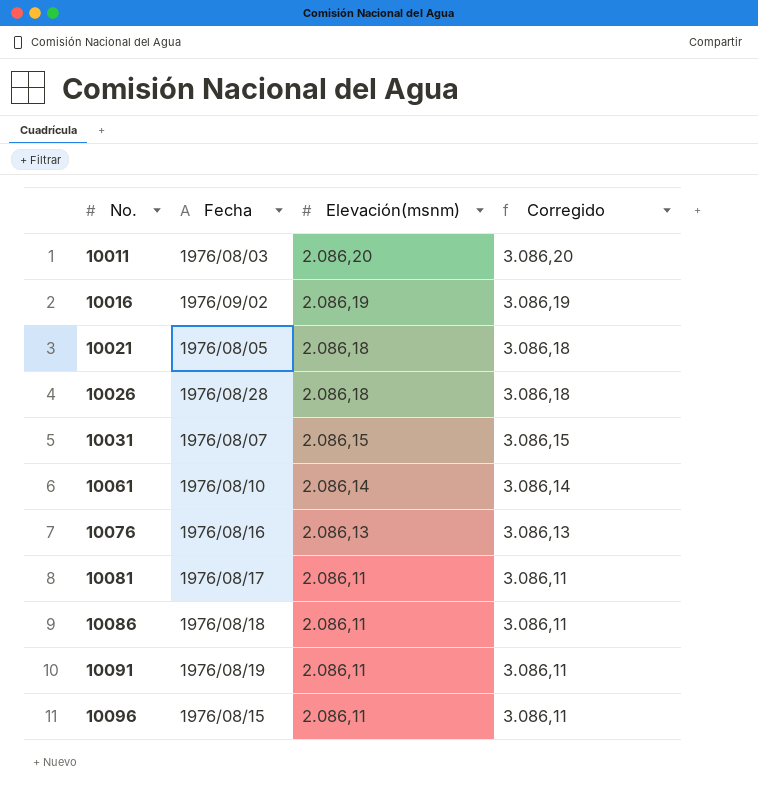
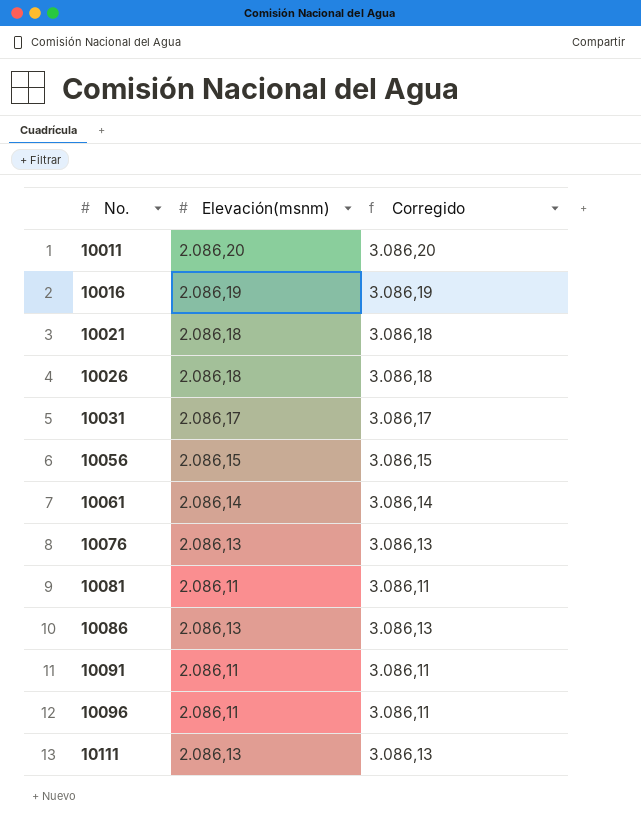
column Fecha | position: 2 -> none
10031 | Elevación(msnm): 2.086,15 -> 2.086,17
10031 | Corregido: 3.086,15 -> 3.086,17
row 10056: none -> 2.086,15 | 3.086,15
10086 | Elevación(msnm): 2.086,11 -> 2.086,13
10086 | Corregido: 3.086,11 -> 3.086,13
row 10111: none -> 2.086,13 | 3.086,13

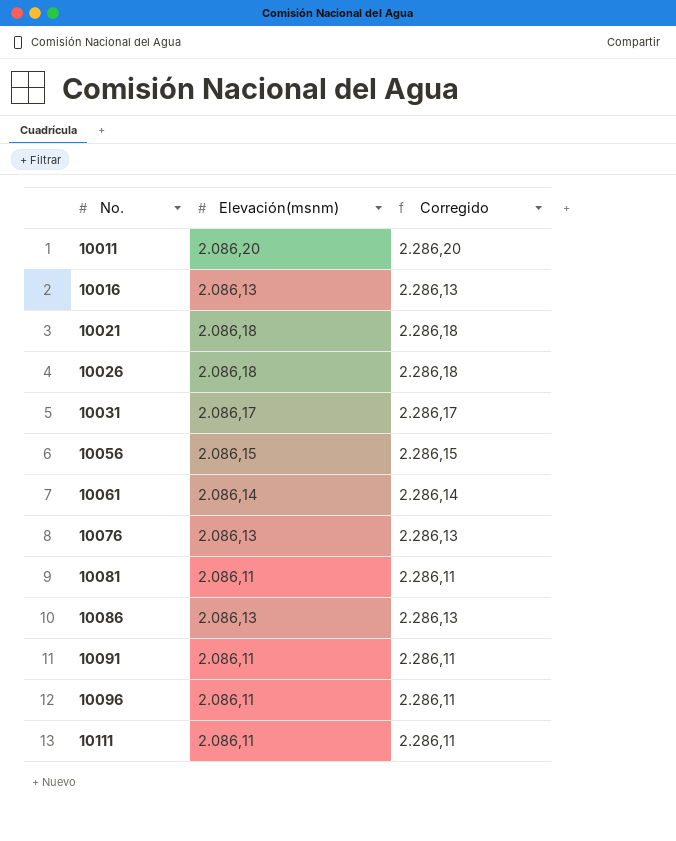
column Corregido | formula: [Elevación(msnm)] + 1000 -> [Elevación(msnm)] + 200
10016 | Elevación(msnm): 2.086,19 -> 2.086,13
10111 | Elevación(msnm): 2.086,13 -> 2.086,11

